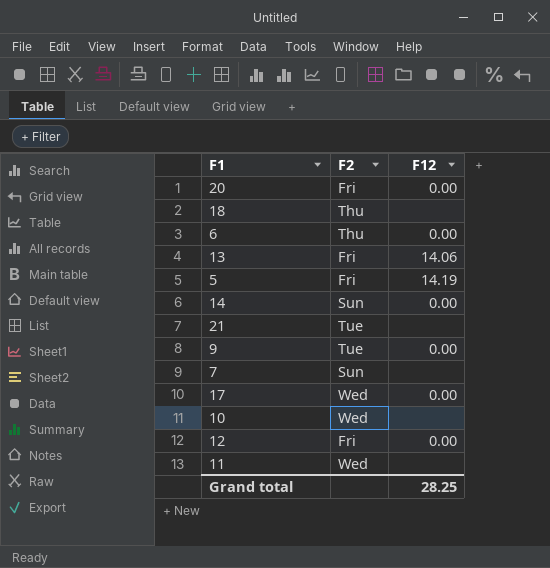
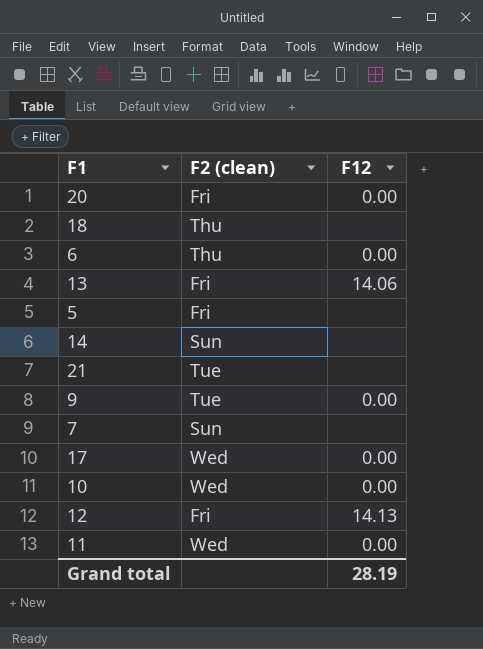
column name: F2 -> F2 (clean)
5 | F12: 14.19 -> none
14 | F12: 0.00 -> none
10 | F12: none -> 0.00
12 | F12: 0.00 -> 14.13
11 | F12: none -> 0.00
Grand total | F12: 28.25 -> 28.19

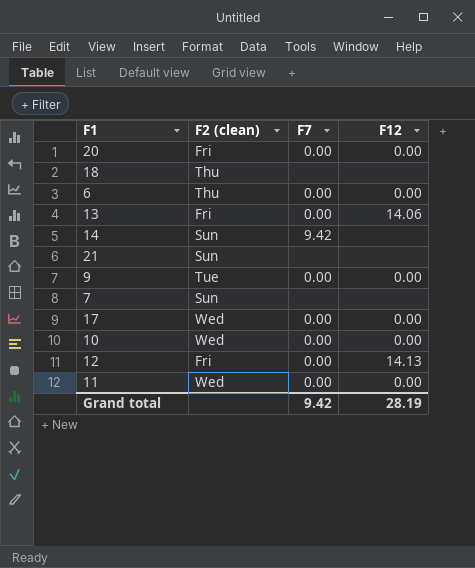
column F7 | position: none -> 3
row 5: Fri | none -> none
21 | F2 (clean): Tue -> Sun

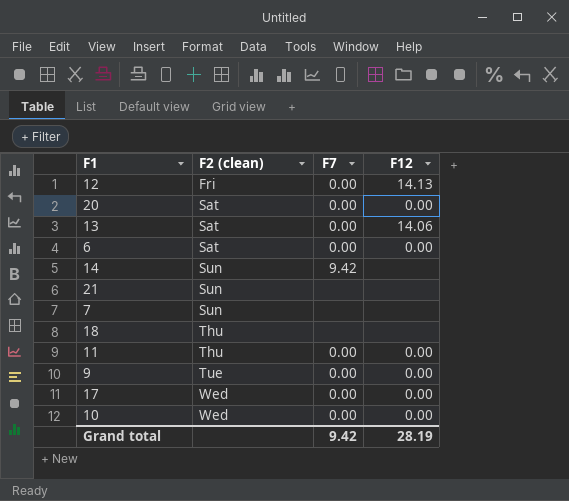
row order: none -> F2 (clean) ascending
20 | F2 (clean): Fri -> Sat
13 | F2 (clean): Fri -> Sat
6 | F2 (clean): Thu -> Sat
11 | F2 (clean): Wed -> Thu

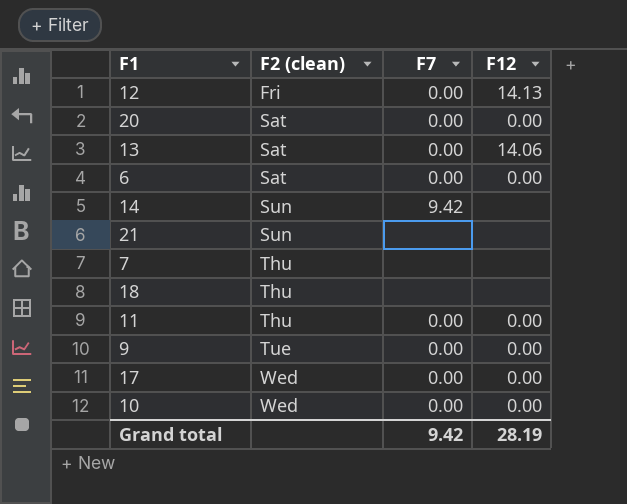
7 | F2 (clean): Sun -> Thu

